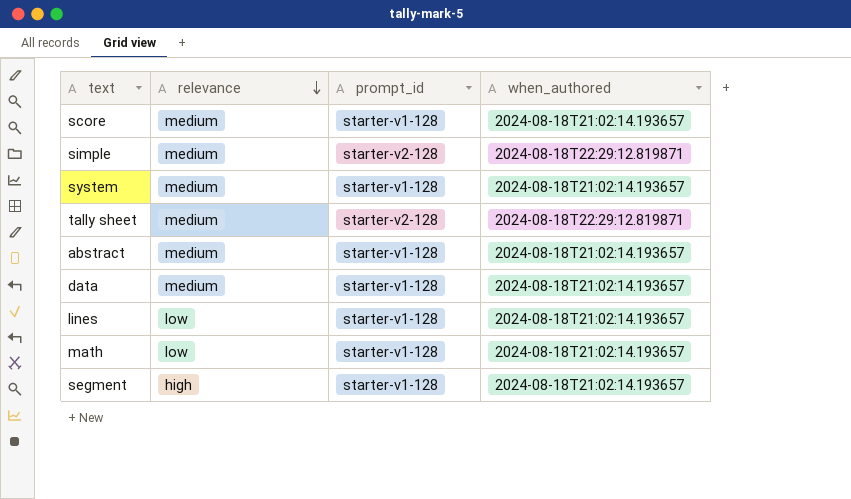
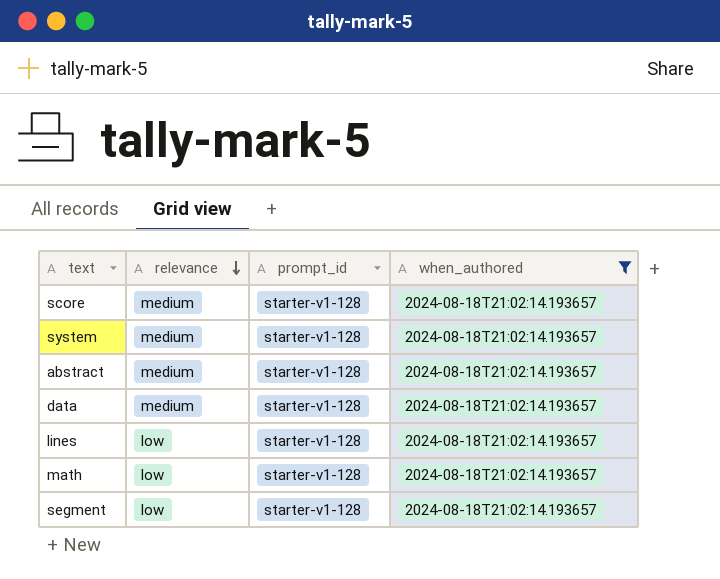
filter: none -> when_authored = 2024-08-18T21:02:14.193657
segment | relevance: high -> low

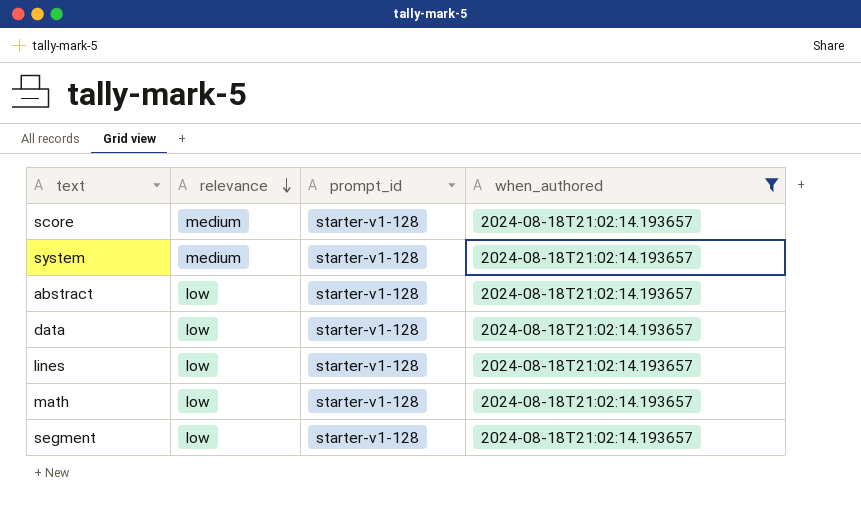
abstract | relevance: medium -> low
data | relevance: medium -> low

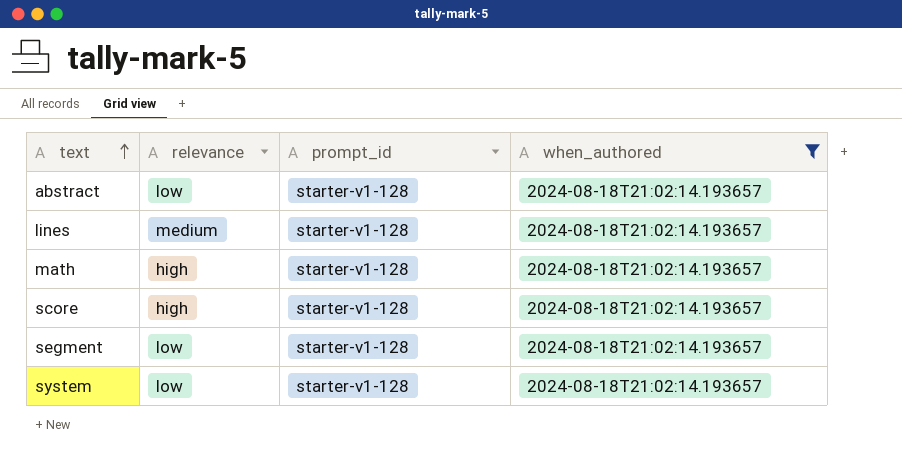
row order: relevance descending -> text ascending
row data: low | starter-v1-128 | 2024-08-18T21:02:14.193657 -> none
lines | relevance: low -> medium
math | relevance: low -> high
score | relevance: medium -> high
system | relevance: medium -> low

